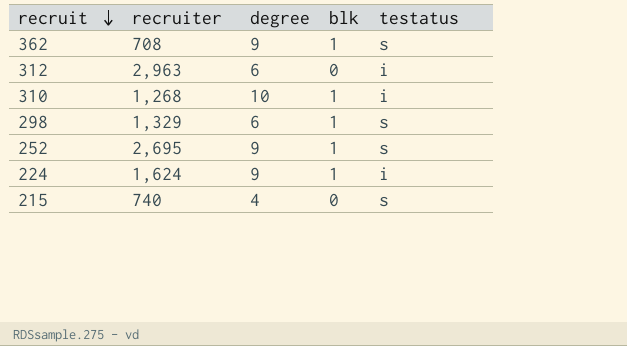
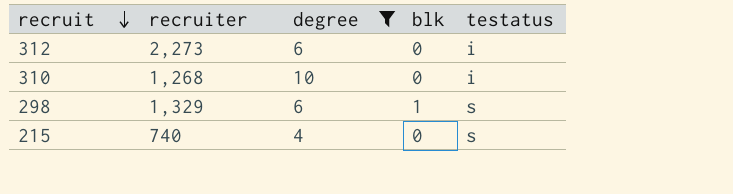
filter: none -> degree != 9
312 | recruiter: 2,963 -> 2,273
310 | blk: 1 -> 0

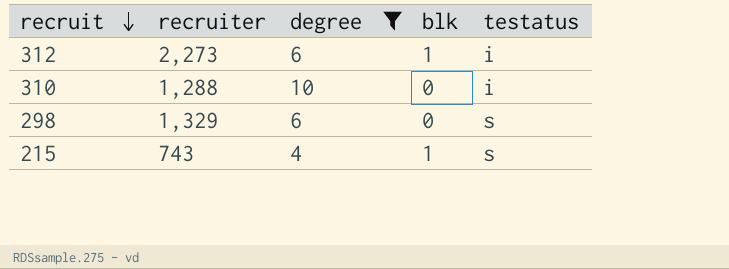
312 | blk: 0 -> 1
310 | recruiter: 1,268 -> 1,288
298 | blk: 1 -> 0
215 | recruiter: 740 -> 743
215 | blk: 0 -> 1

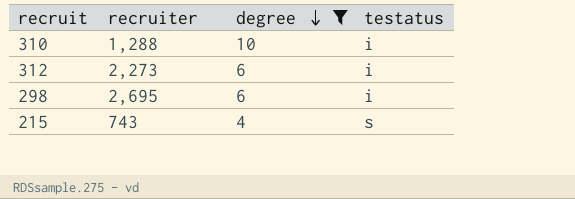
row order: recruit descending -> degree descending
column blk | position: 4 -> none
298 | recruiter: 1,329 -> 2,695
298 | testatus: s -> i

